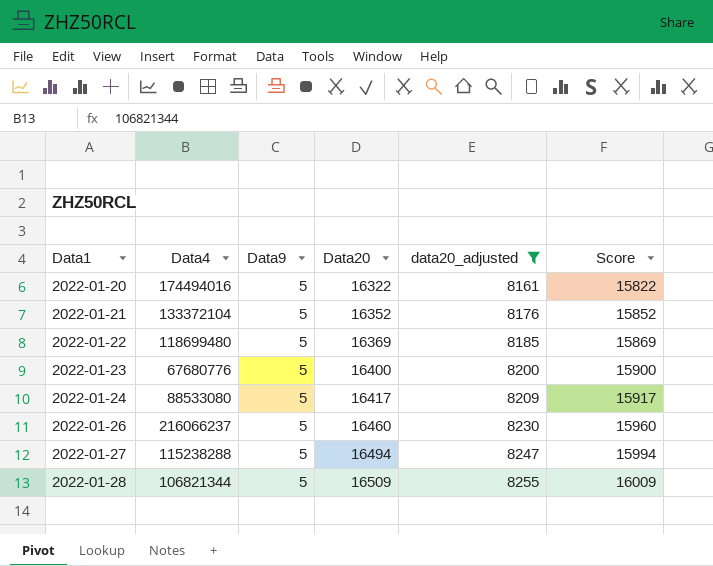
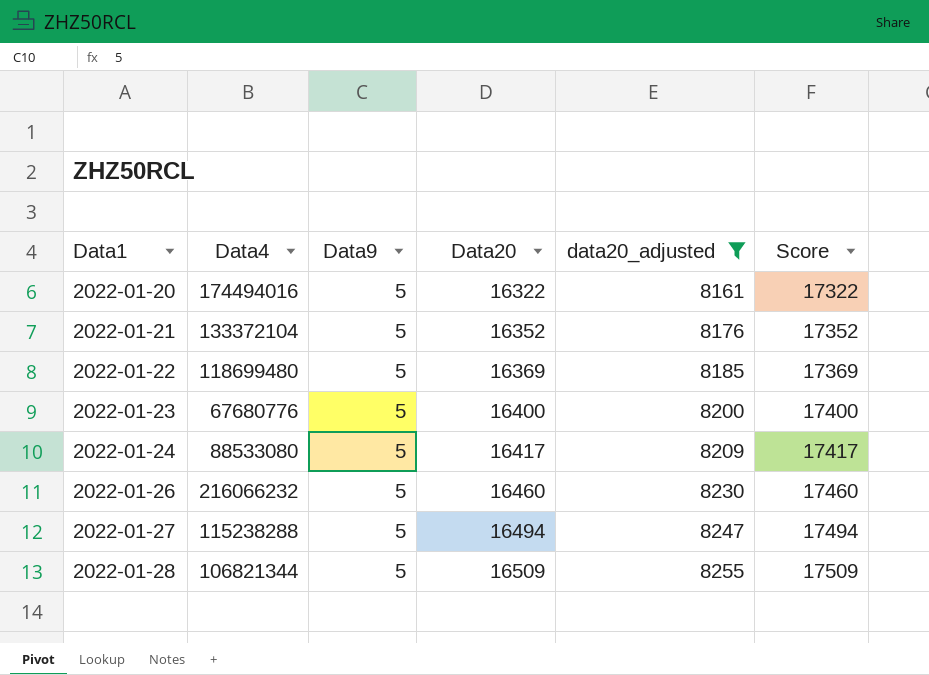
column Score | formula: [Data20] - 500 -> [Data20] + 1000
2022-01-26 | Data4: 216066237 -> 216066232

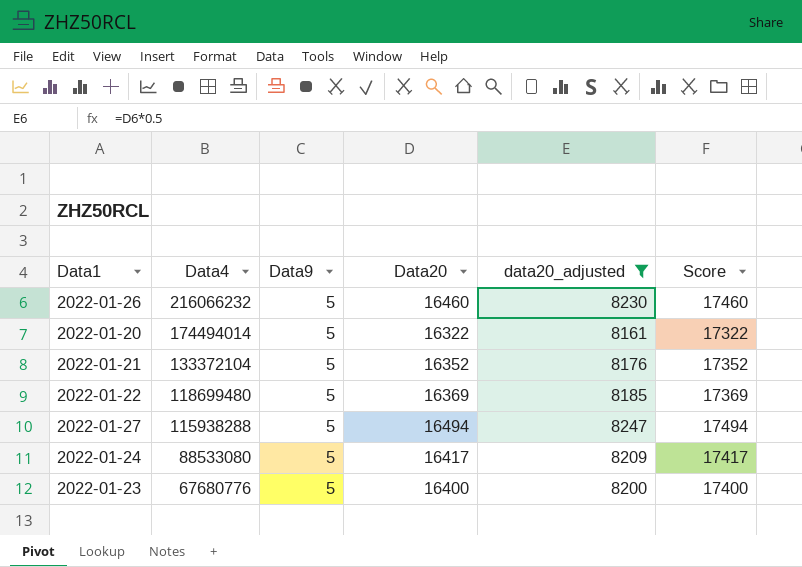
row order: Data1 ascending -> Data4 descending
row 2022-01-28: 106821344 | 5 | 16509 | 8255 | 17509 -> none
2022-01-20 | Data4: 174494016 -> 174494014
2022-01-27 | Data4: 115238288 -> 115938288

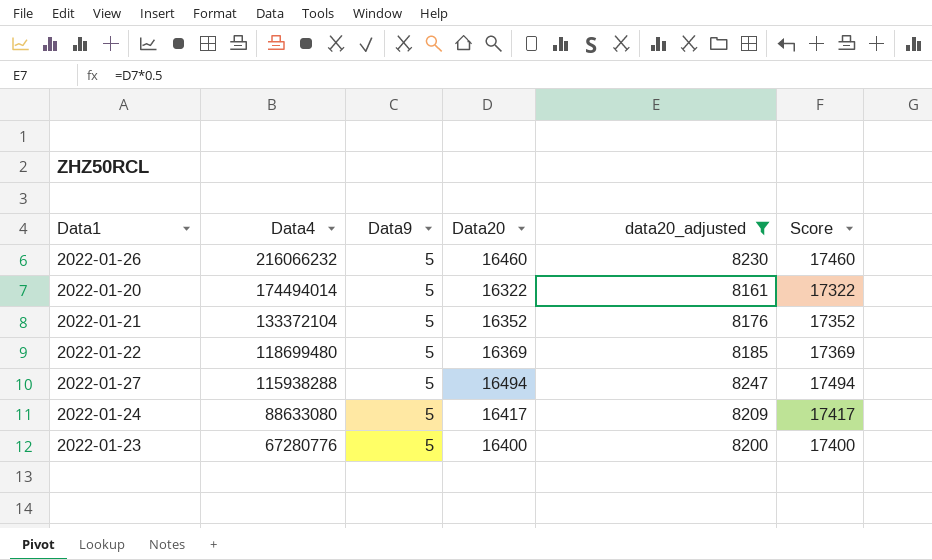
2022-01-24 | Data4: 88533080 -> 88633080
2022-01-23 | Data4: 67680776 -> 67280776

